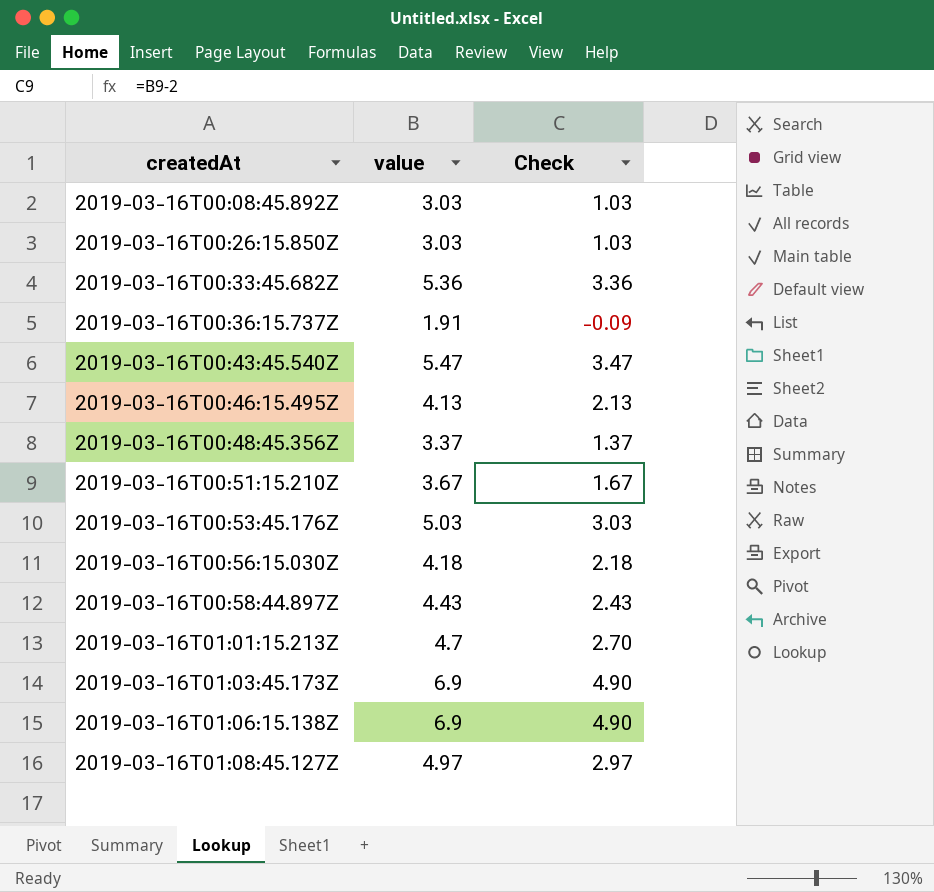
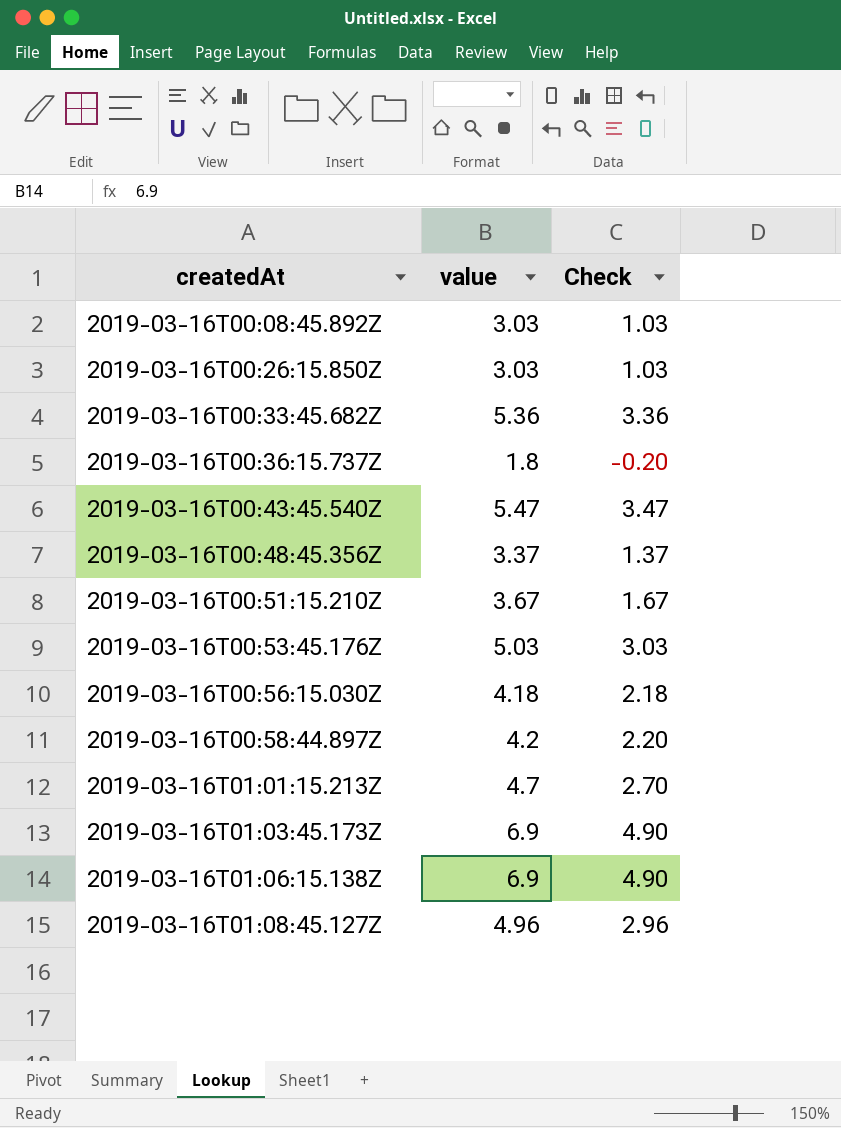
row 2019-03-16T00:46:15.495Z: 4.13 | 2.13 -> none
2019-03-16T00:36:15.737Z | value: 1.91 -> 1.8
2019-03-16T00:36:15.737Z | Check: -0.09 -> -0.20
2019-03-16T00:58:44.897Z | value: 4.43 -> 4.2
2019-03-16T00:58:44.897Z | Check: 2.43 -> 2.20
2019-03-16T01:08:45.127Z | value: 4.97 -> 4.96
2019-03-16T01:08:45.127Z | Check: 2.97 -> 2.96

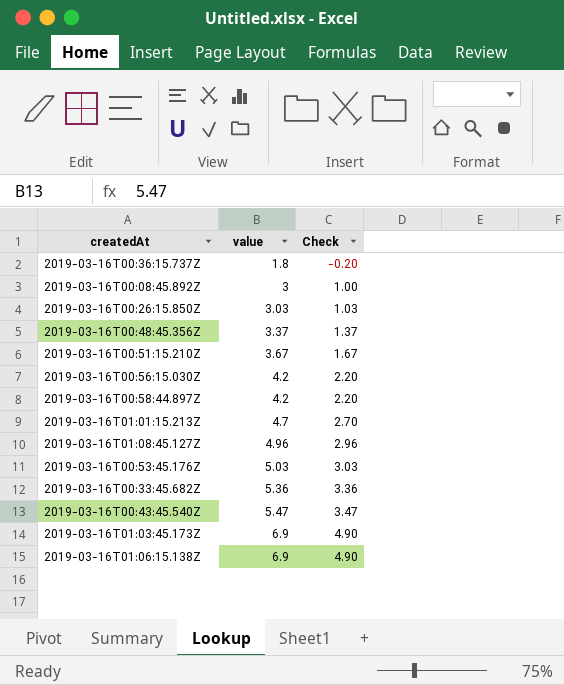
row order: createdAt ascending -> value ascending
2019-03-16T00:08:45.892Z | value: 3.03 -> 3
2019-03-16T00:08:45.892Z | Check: 1.03 -> 1.00
2019-03-16T00:56:15.030Z | value: 4.18 -> 4.2
2019-03-16T00:56:15.030Z | Check: 2.18 -> 2.20

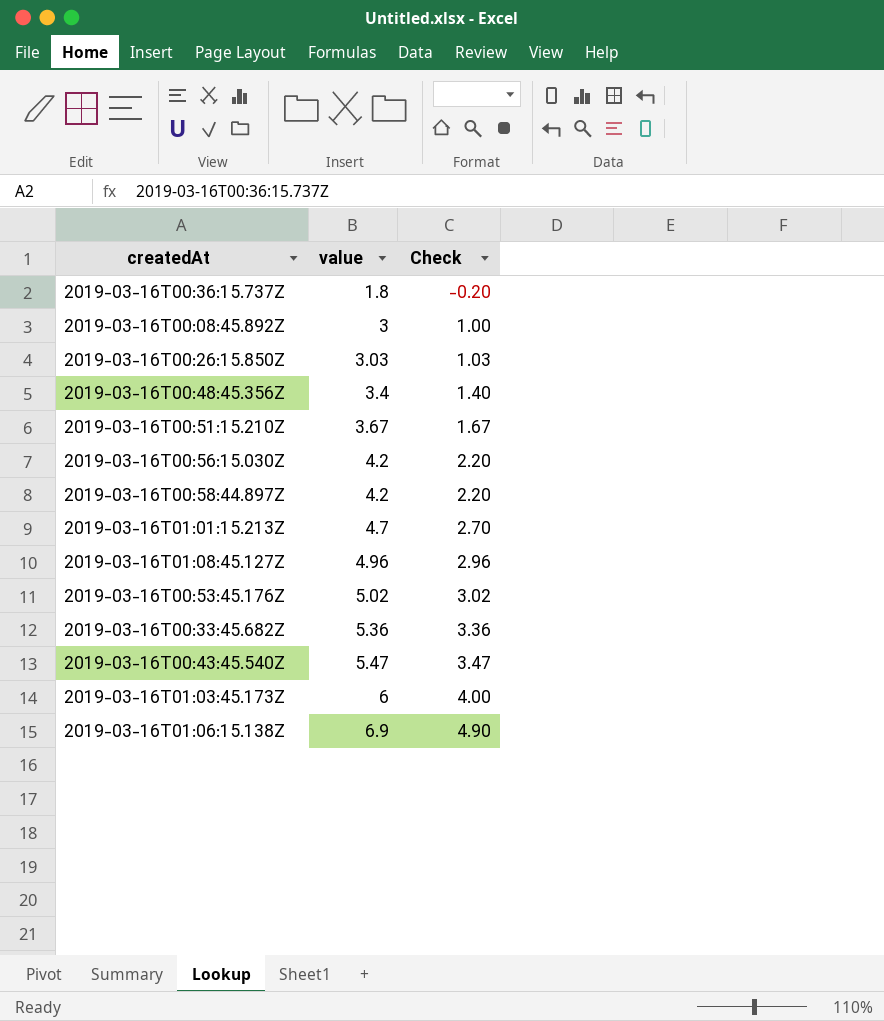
2019-03-16T00:48:45.356Z | value: 3.37 -> 3.4
2019-03-16T00:48:45.356Z | Check: 1.37 -> 1.40
2019-03-16T00:53:45.176Z | value: 5.03 -> 5.02
2019-03-16T00:53:45.176Z | Check: 3.03 -> 3.02
2019-03-16T01:03:45.173Z | value: 6.9 -> 6
2019-03-16T01:03:45.173Z | Check: 4.90 -> 4.00

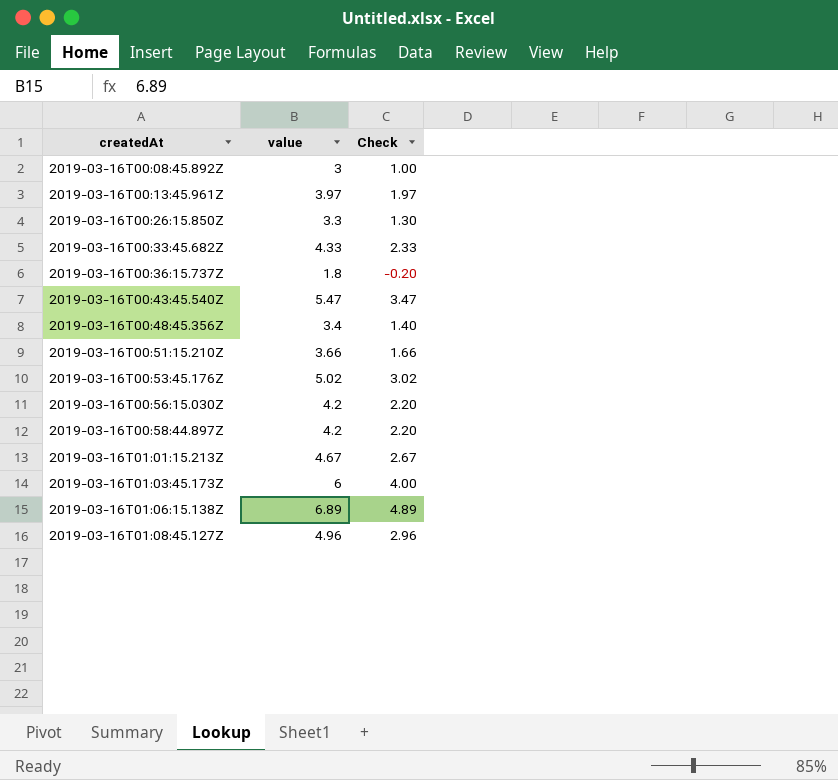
row order: value ascending -> createdAt ascending
row 2019-03-16T00:13:45.961Z: none -> 3.97 | 1.97
2019-03-16T00:26:15.850Z | value: 3.03 -> 3.3
2019-03-16T00:26:15.850Z | Check: 1.03 -> 1.30
2019-03-16T00:33:45.682Z | value: 5.36 -> 4.33
2019-03-16T00:33:45.682Z | Check: 3.36 -> 2.33
2019-03-16T00:51:15.210Z | value: 3.67 -> 3.66
2019-03-16T00:51:15.210Z | Check: 1.67 -> 1.66
2019-03-16T01:01:15.213Z | value: 4.7 -> 4.67
2019-03-16T01:01:15.213Z | Check: 2.70 -> 2.67
2019-03-16T01:06:15.138Z | value: 6.9 -> 6.89
2019-03-16T01:06:15.138Z | Check: 4.90 -> 4.89

